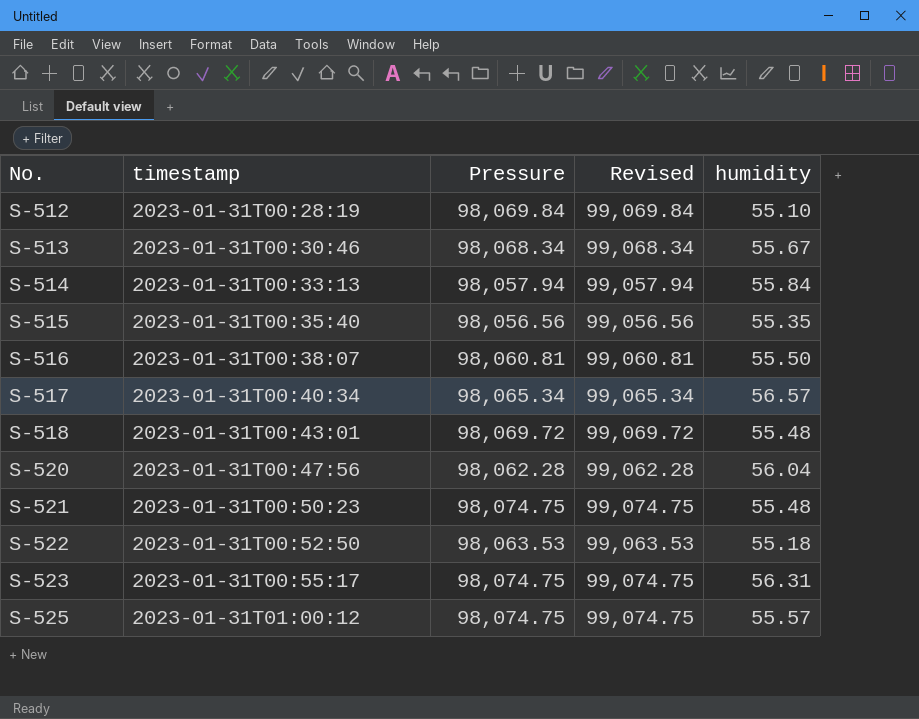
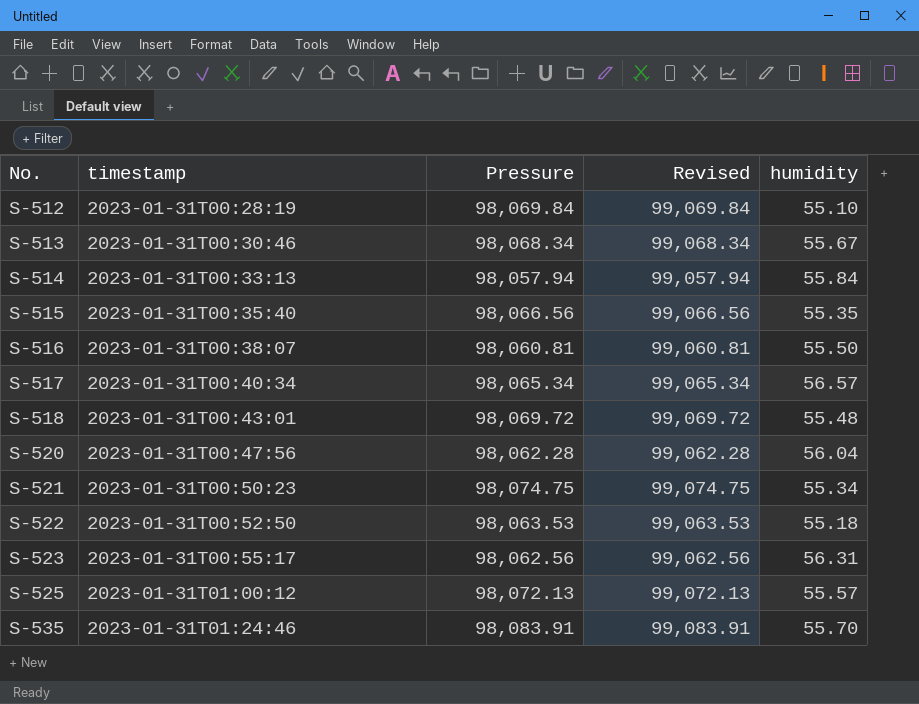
S-515 | Pressure: 98,056.56 -> 98,066.56
S-515 | Revised: 99,056.56 -> 99,066.56
S-521 | humidity: 55.48 -> 55.34
S-523 | Pressure: 98,074.75 -> 98,062.56
S-523 | Revised: 99,074.75 -> 99,062.56
S-525 | Pressure: 98,074.75 -> 98,072.13
S-525 | Revised: 99,074.75 -> 99,072.13
row S-535: none -> 2023-01-31T01:24:46 | 98,083.91 | 99,083.91 | 55.70

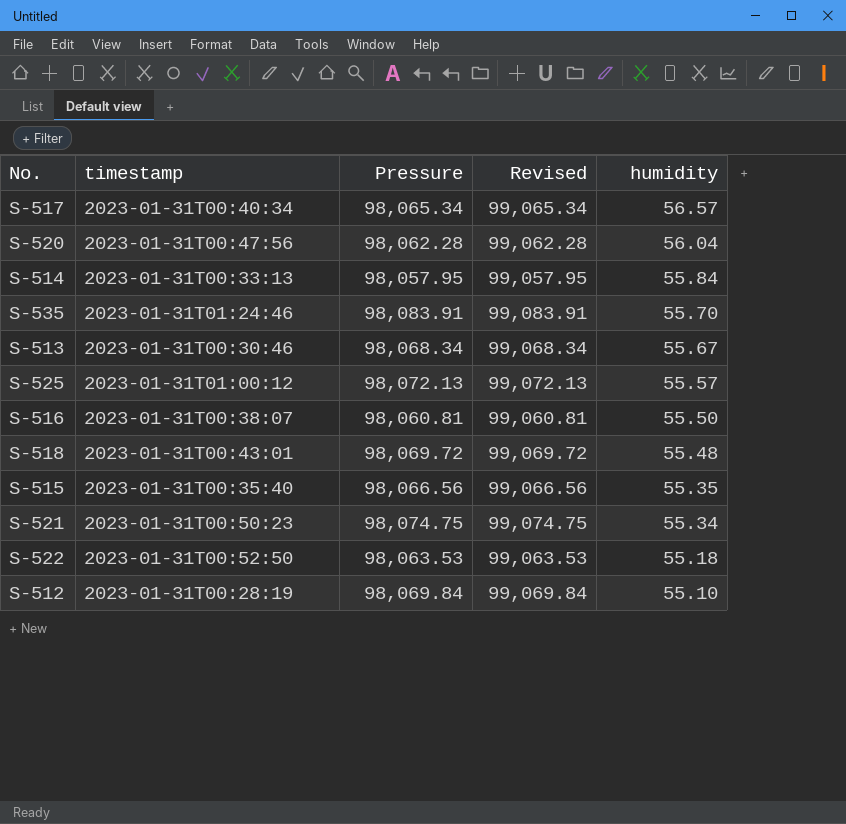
row order: No. ascending -> humidity descending
row S-523: 2023-01-31T00:55:17 | 98,062.56 | 99,062.56 | 56.31 -> none
S-514 | Pressure: 98,057.94 -> 98,057.95
S-514 | Revised: 99,057.94 -> 99,057.95

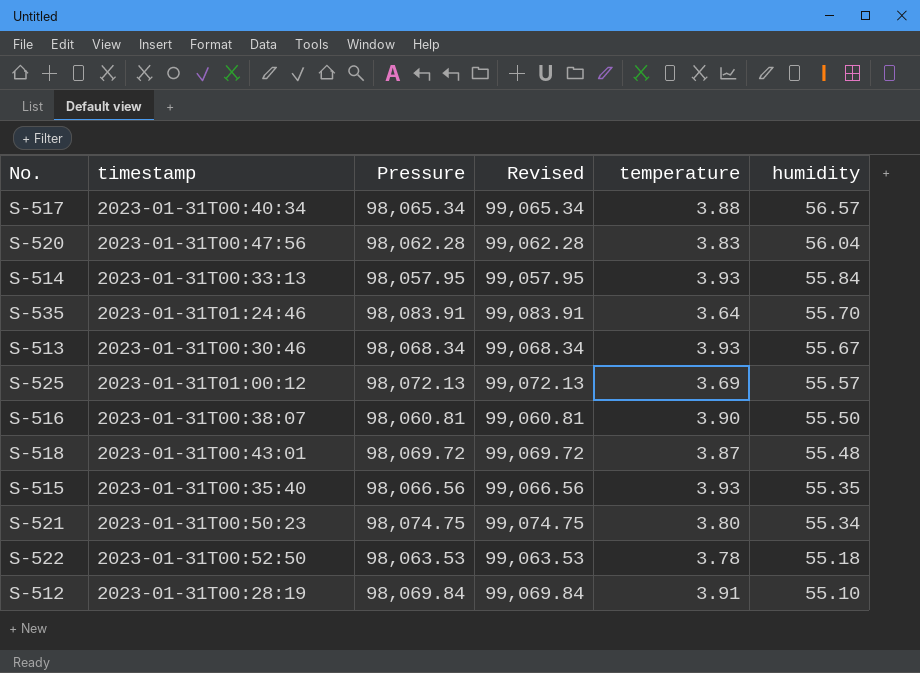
column temperature | position: none -> 5

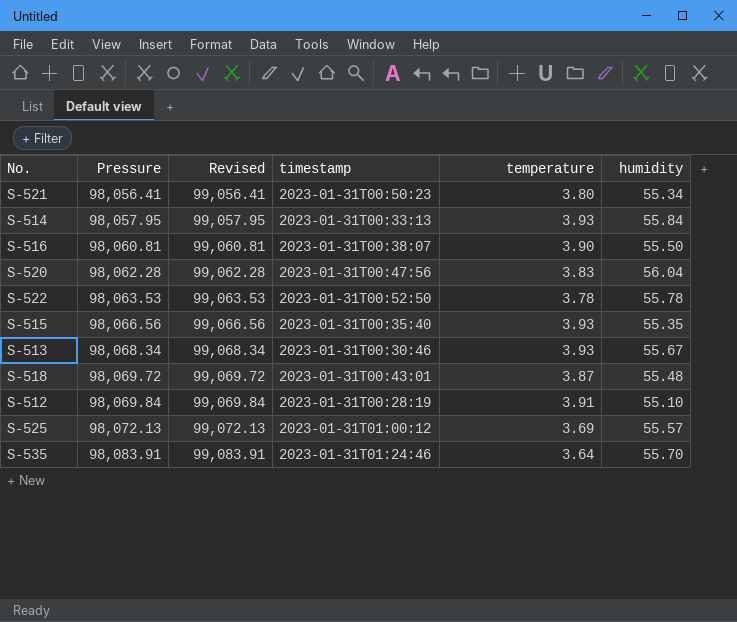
row order: humidity descending -> Pressure ascending
column timestamp | position: 2 -> 4
row S-517: 2023-01-31T00:40:34 | 98,065.34 | 99,065.34 | 3.88 | 56.57 -> none
S-521 | Pressure: 98,074.75 -> 98,056.41
S-521 | Revised: 99,074.75 -> 99,056.41
S-522 | humidity: 55.18 -> 55.78

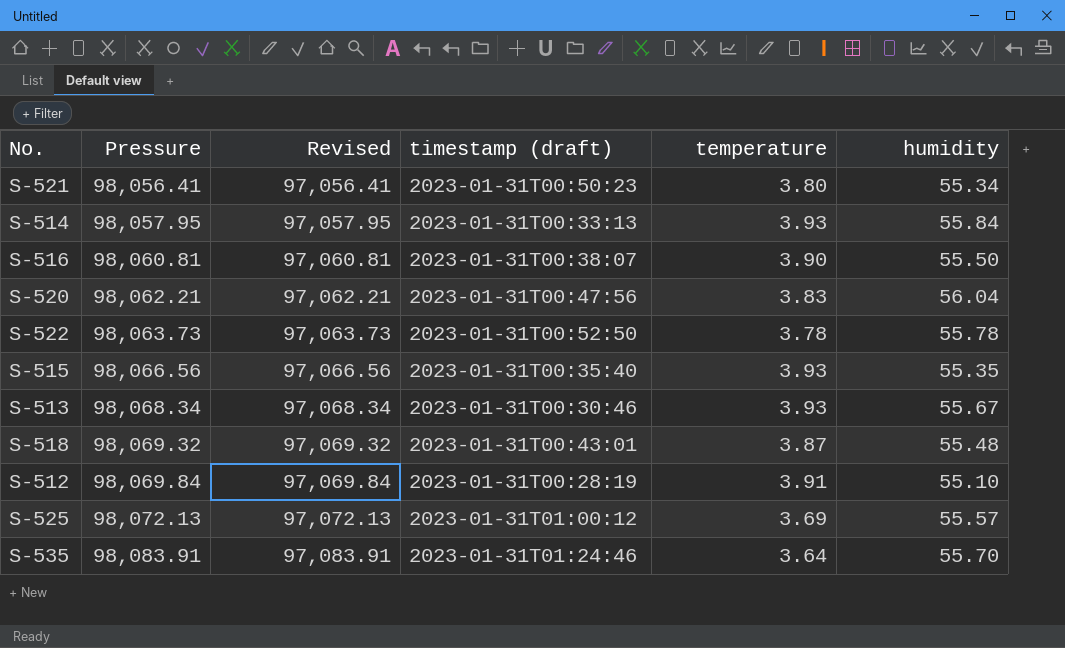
column Revised | formula: [Pressure] + 1000 -> [Pressure] - 1000
column name: timestamp -> timestamp (draft)
S-520 | Pressure: 98,062.28 -> 98,062.21
S-522 | Pressure: 98,063.53 -> 98,063.73
S-518 | Pressure: 98,069.72 -> 98,069.32

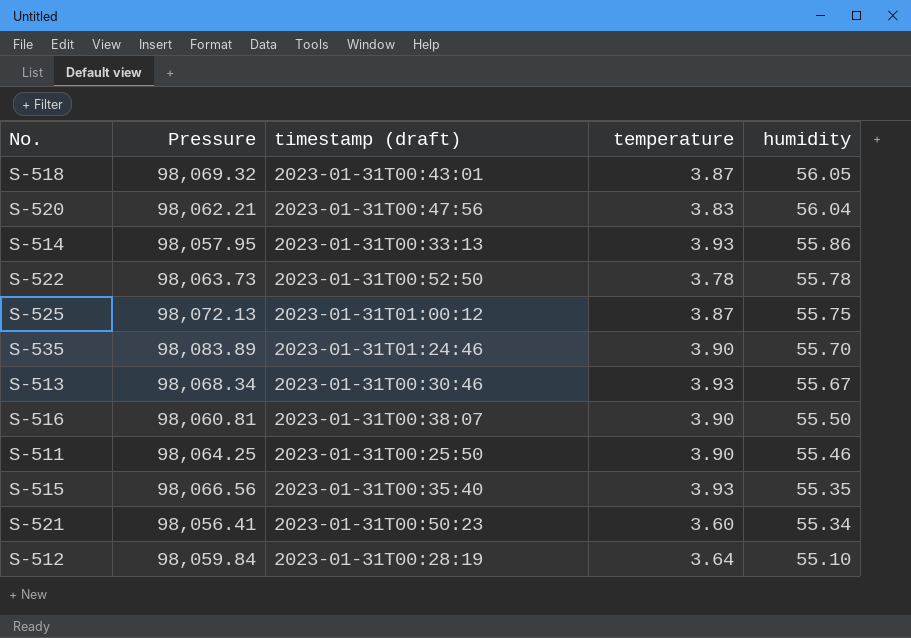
row order: Pressure ascending -> humidity descending
column Revised | formula: [Pressure] - 1000 -> none
S-518 | humidity: 55.48 -> 56.05
S-514 | humidity: 55.84 -> 55.86
S-525 | temperature: 3.69 -> 3.87
S-525 | humidity: 55.57 -> 55.75
S-535 | Pressure: 98,083.91 -> 98,083.89
S-535 | temperature: 3.64 -> 3.90
row S-511: none -> 98,064.25 | 2023-01-31T00:25:50 | 3.90 | 55.46
S-521 | temperature: 3.80 -> 3.60
S-512 | Pressure: 98,069.84 -> 98,059.84
S-512 | temperature: 3.91 -> 3.64

